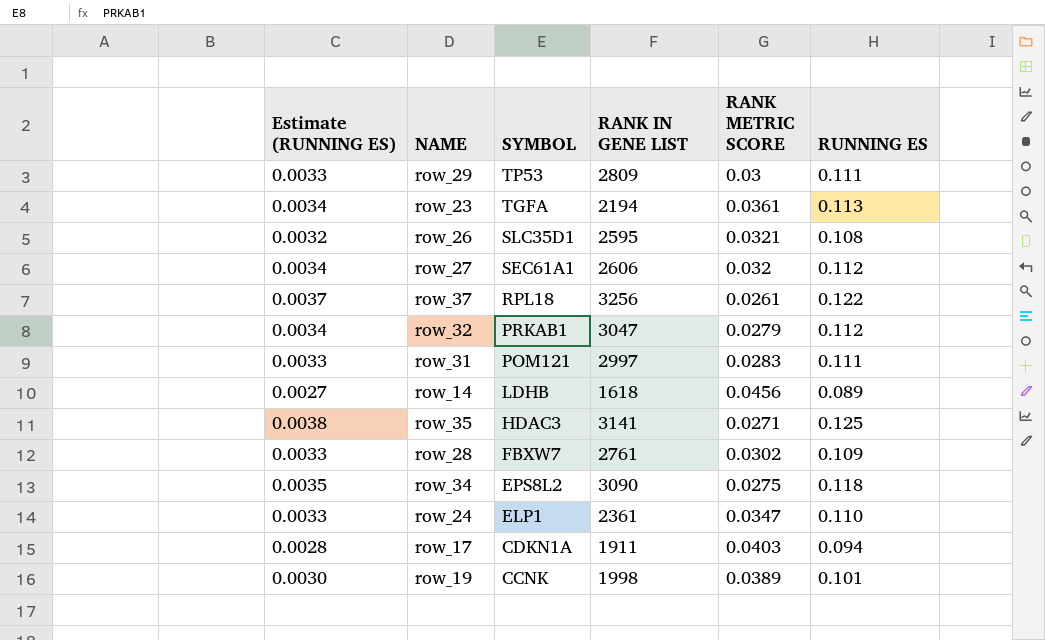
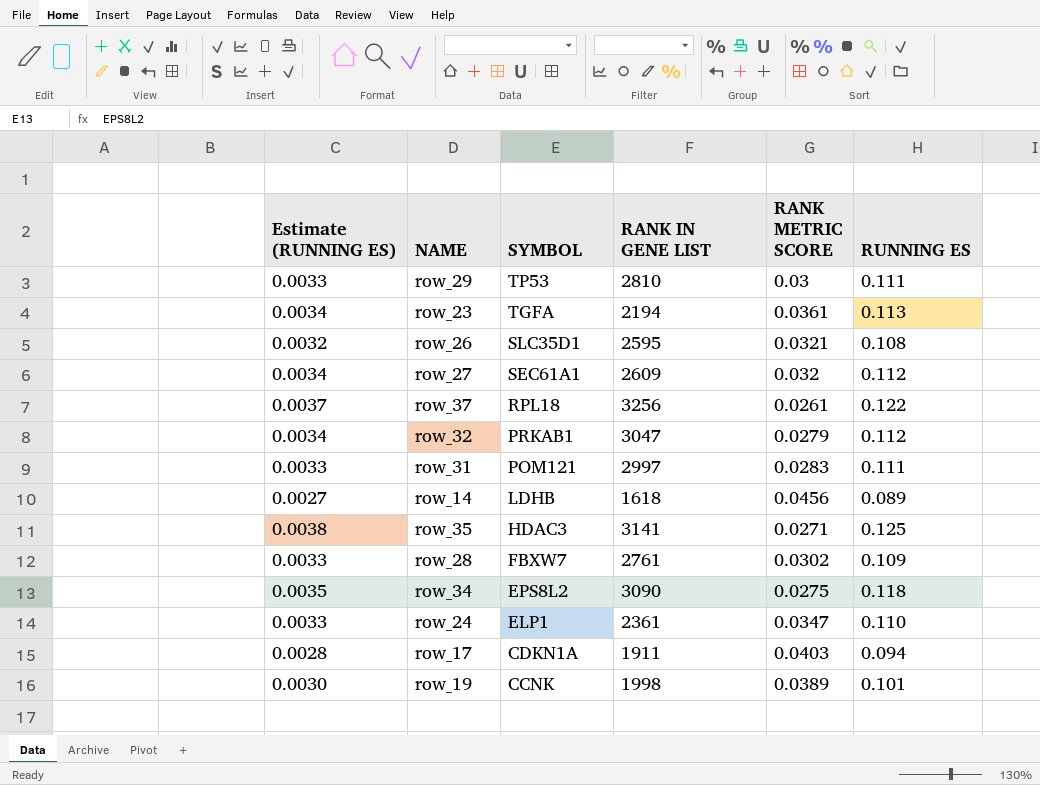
row_29 | RANK IN GENE LIST: 2809 -> 2810
row_27 | RANK IN GENE LIST: 2606 -> 2609

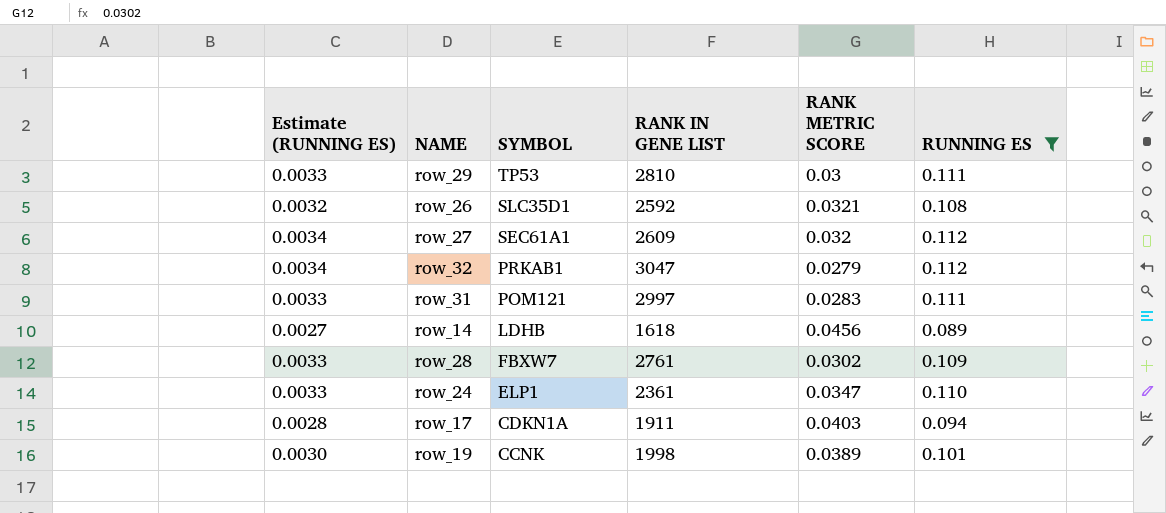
filter: none -> RUNNING ES <= 0.112
row_26 | RANK IN GENE LIST: 2595 -> 2592

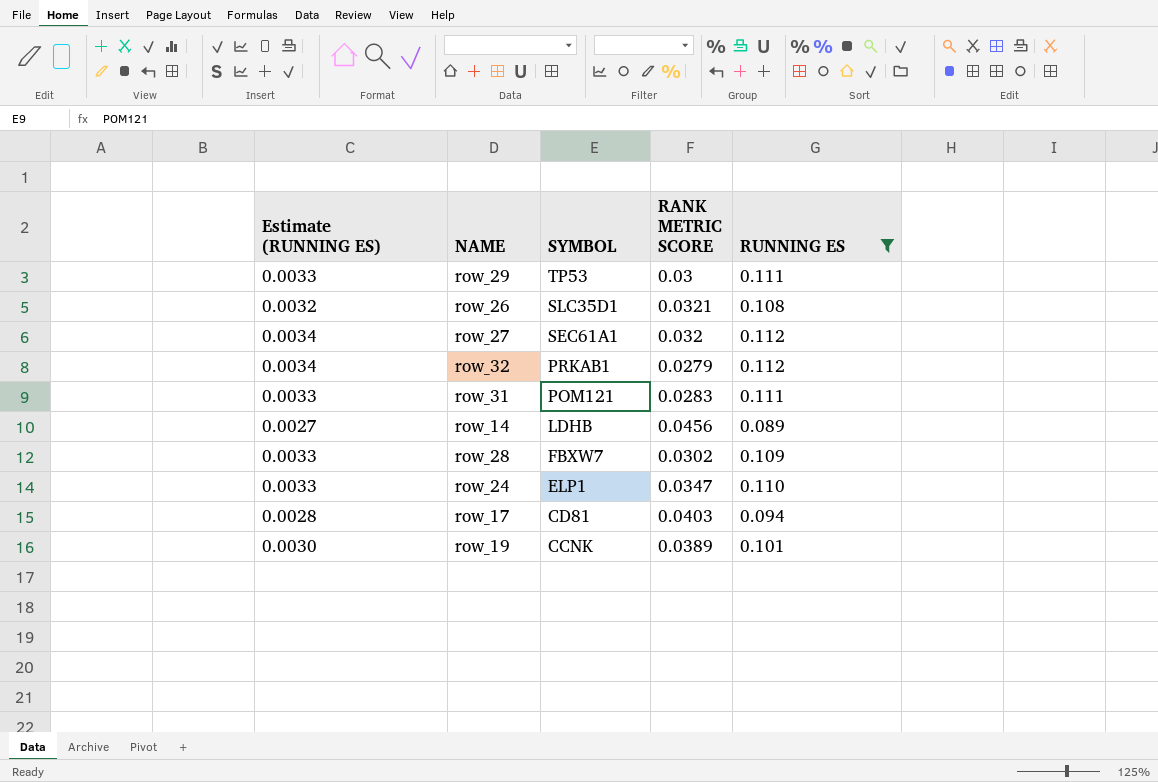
column RANK IN GENE LIST | position: 4 -> none
row_17 | SYMBOL: CDKN1A -> CD81

